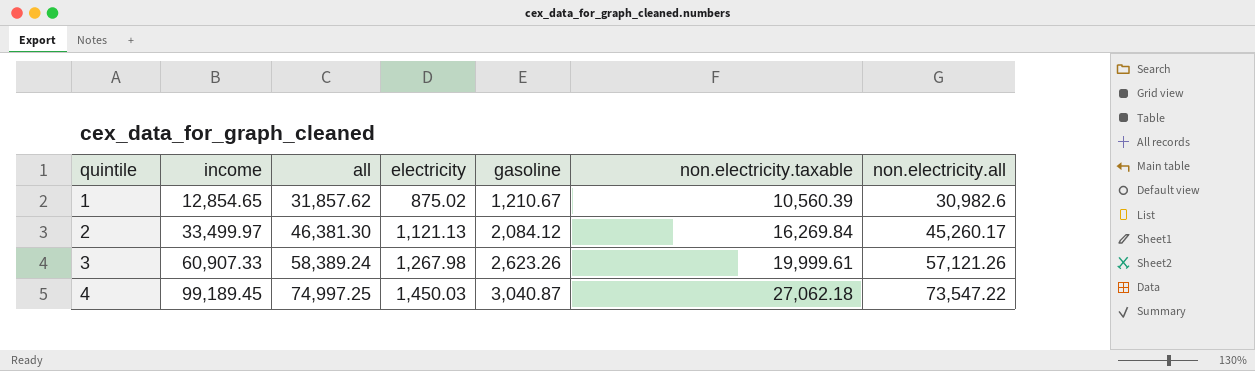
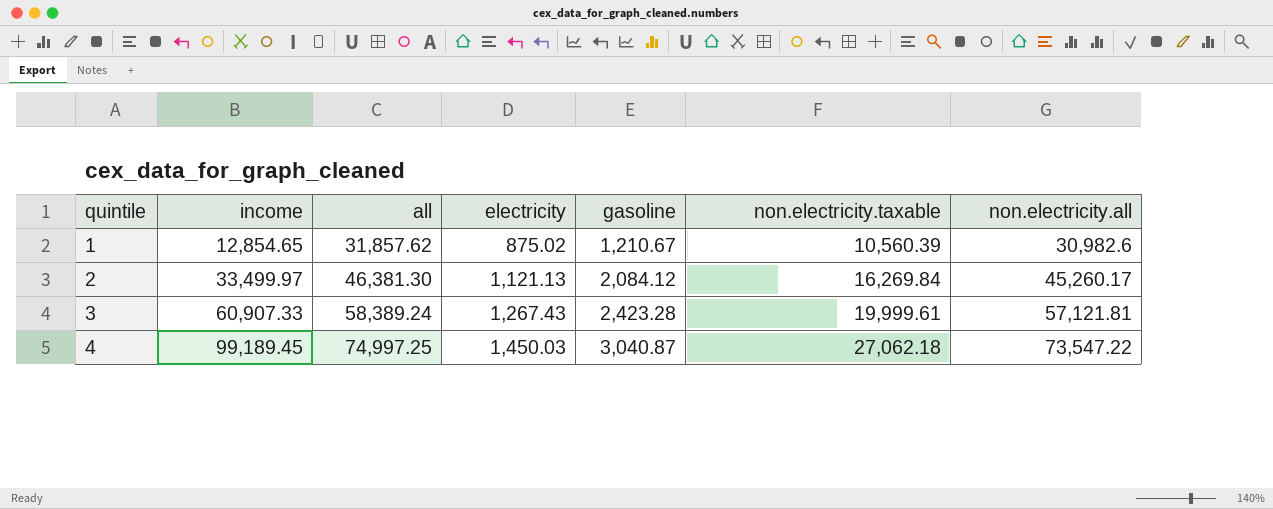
3 | electricity: 1,267.98 -> 1,267.43
3 | gasoline: 2,623.26 -> 2,423.28
3 | non.electricity.all: 57,121.26 -> 57,121.81

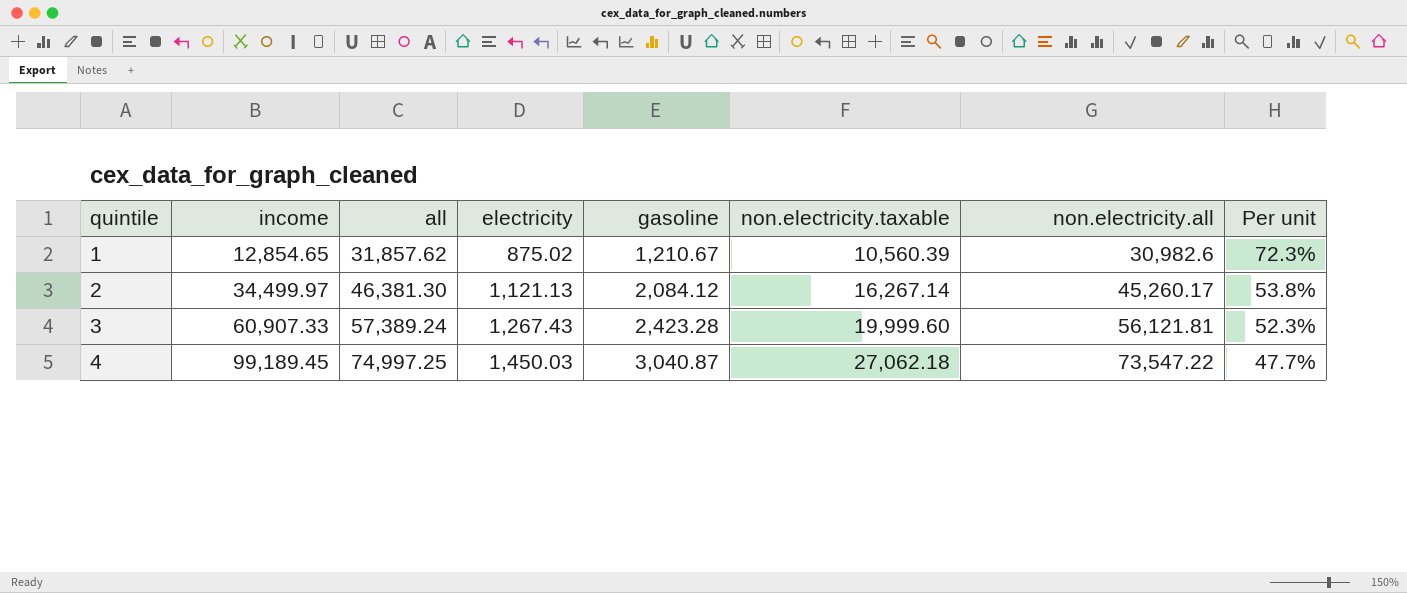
column Per unit | formula: none -> [electricity] / [gasoline]
2 | income: 33,499.97 -> 34,499.97
2 | non.electricity.taxable: 16,269.84 -> 16,267.14
3 | all: 58,389.24 -> 57,389.24
3 | non.electricity.taxable: 19,999.61 -> 19,999.60
3 | non.electricity.all: 57,121.81 -> 56,121.81

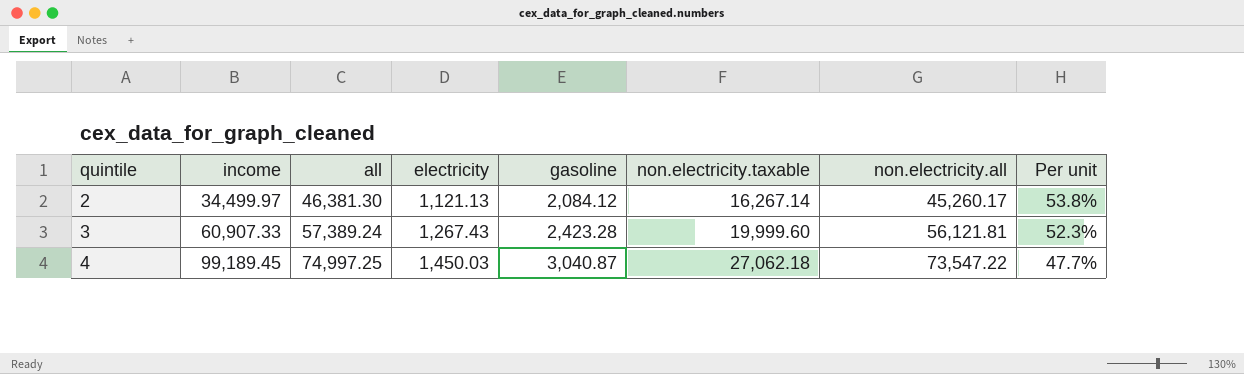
row 1: 12,854.65 | 31,857.62 | 875.02 | 1,210.67 | 10,560.39 | 30,982.6 | 72.3% -> none

